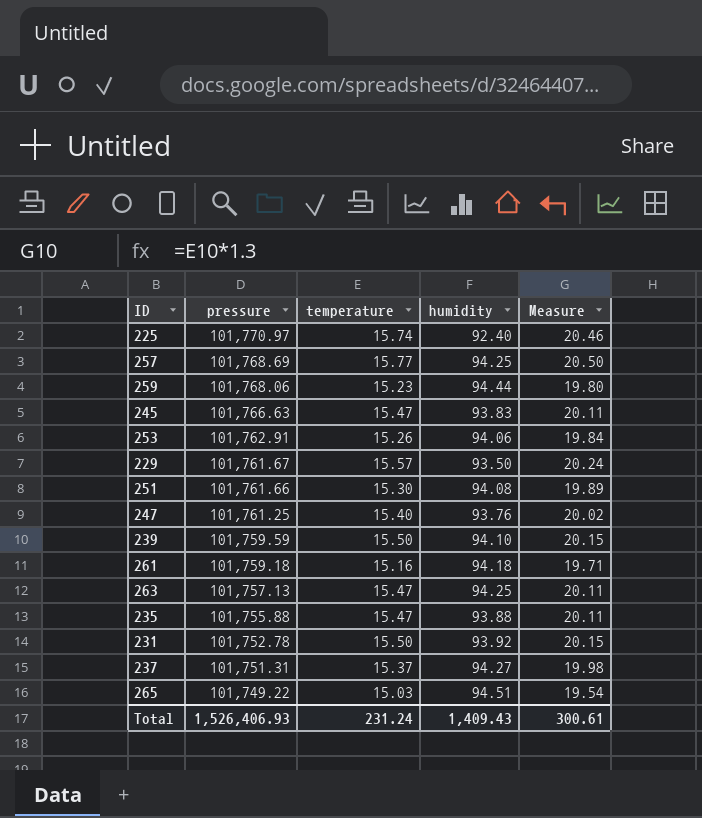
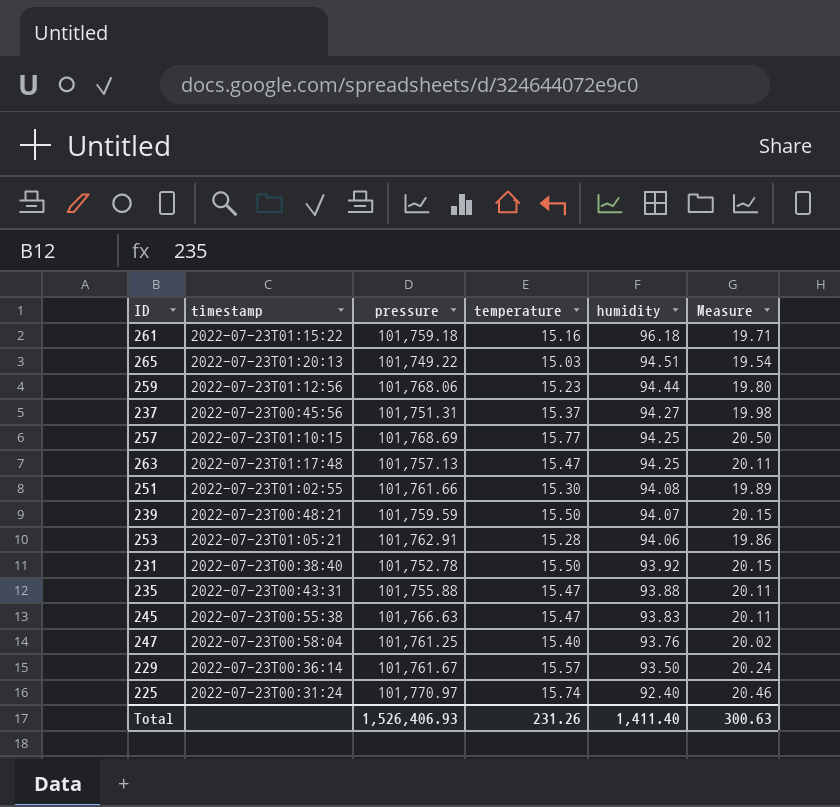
row order: pressure descending -> humidity descending
column timestamp | position: none -> 2
261 | humidity: 94.18 -> 96.18
239 | humidity: 94.10 -> 94.07
253 | temperature: 15.26 -> 15.28
253 | Measure: 19.84 -> 19.86
Total | temperature: 231.24 -> 231.26
Total | humidity: 1,409.43 -> 1,411.40
Total | Measure: 300.61 -> 300.63

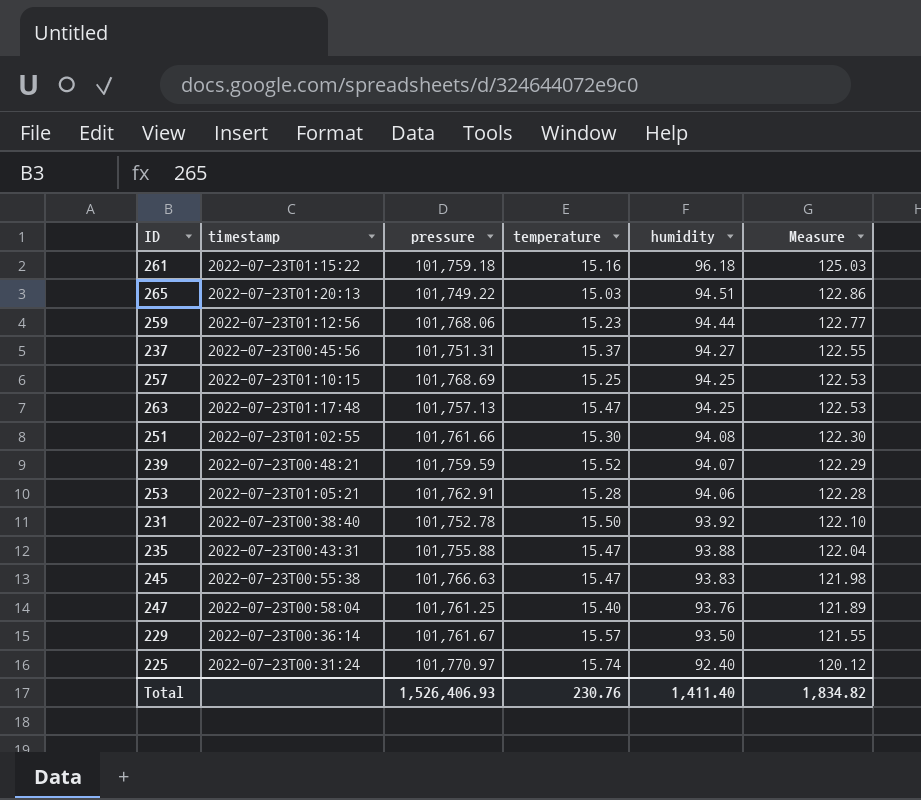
column Measure | formula: [temperature] * 1.3 -> [humidity] * 1.3
257 | temperature: 15.77 -> 15.25
239 | temperature: 15.50 -> 15.52
Total | temperature: 231.26 -> 230.76
Total | Measure: 300.63 -> 1,834.82

